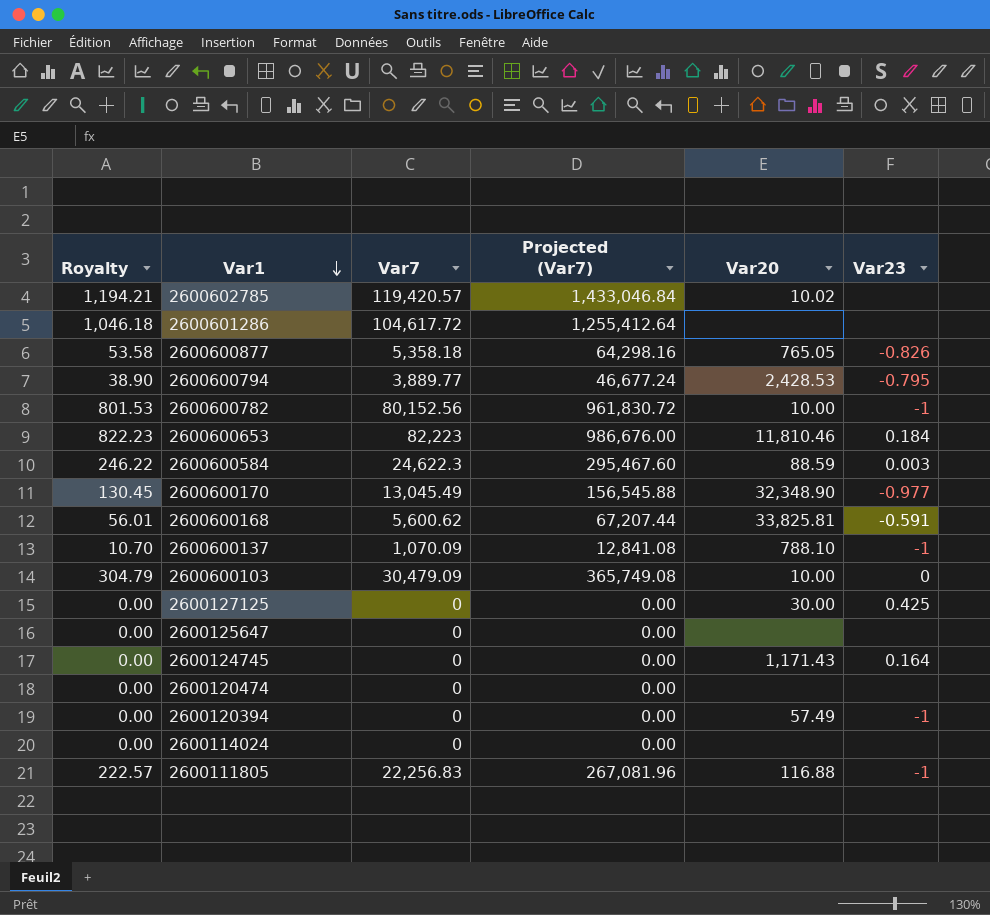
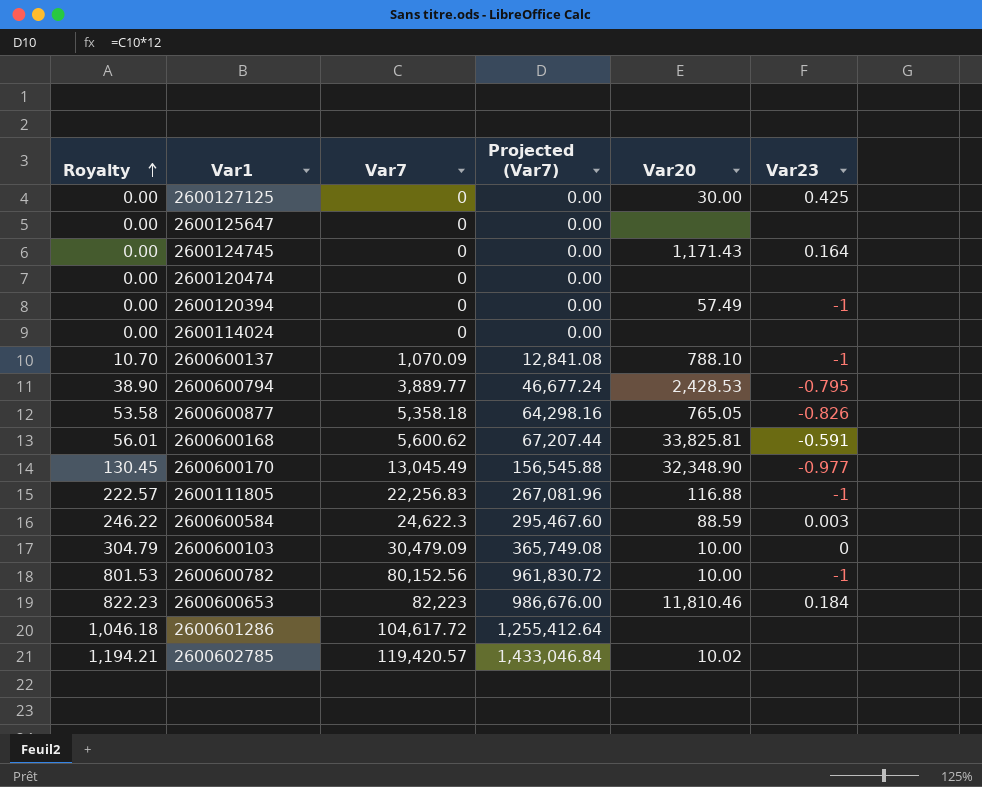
row order: Var1 descending -> Royalty ascending

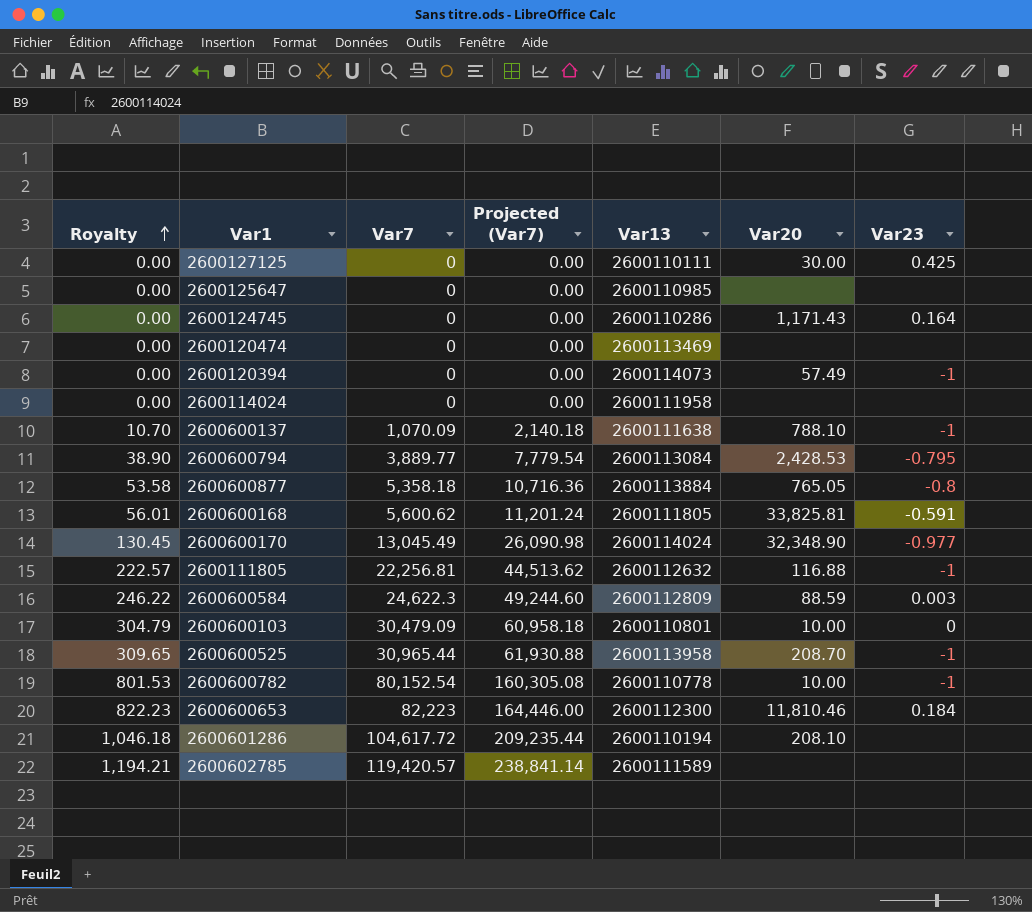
column Projected (Var7) | formula: [Var7] * 12 -> [Var7] * 2
column Var13 | position: none -> 5
2600600877 | Var23: -0.826 -> -0.8
2600111805 | Var7: 22,256.83 -> 22,256.81
row 2600600525: none -> 309.65 | 30,965.44 | 61,930.88 | 2600113958 | 208.70 | -1
2600600782 | Var7: 80,152.56 -> 80,152.54
2600601286 | Var20: none -> 208.10
2600602785 | Var20: 10.02 -> none

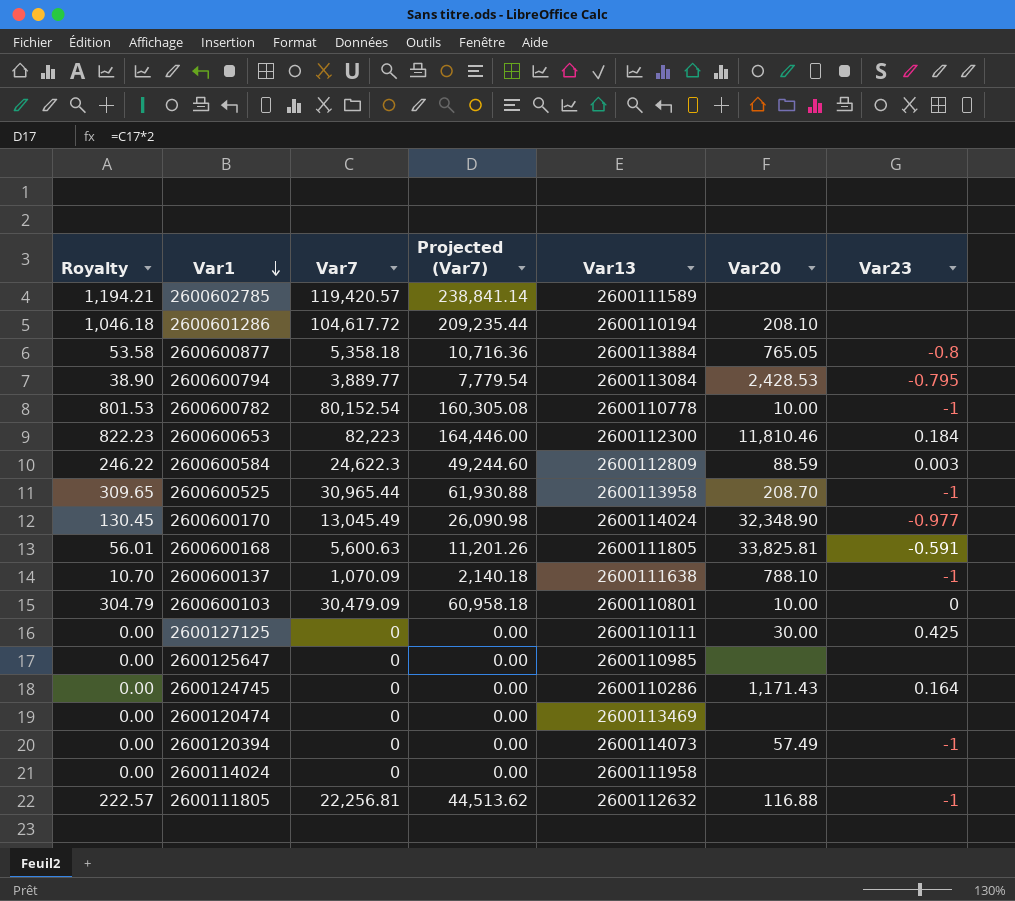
row order: Royalty ascending -> Var1 descending
2600600168 | Var7: 5,600.62 -> 5,600.63
2600600168 | Projected (Var7): 11,201.24 -> 11,201.26

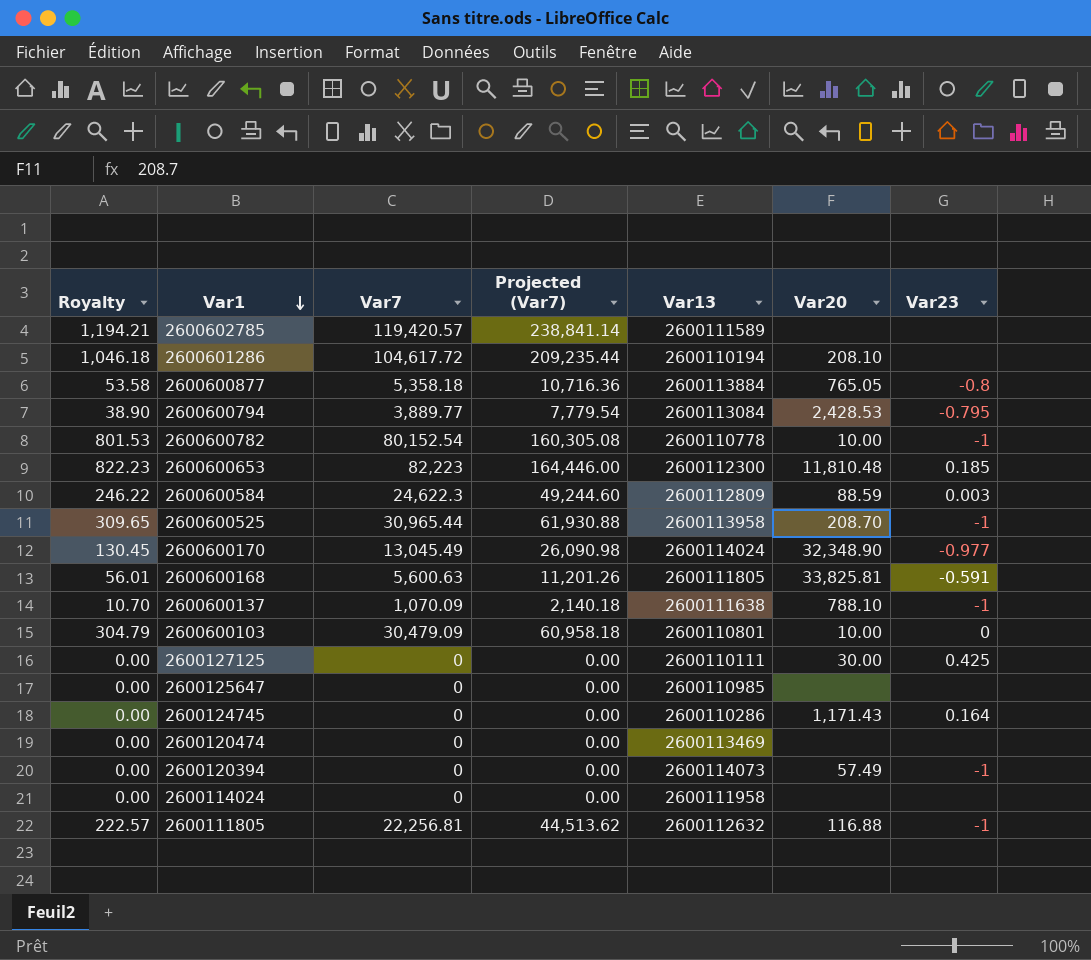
2600600653 | Var20: 11,810.46 -> 11,810.48
2600600653 | Var23: 0.184 -> 0.185

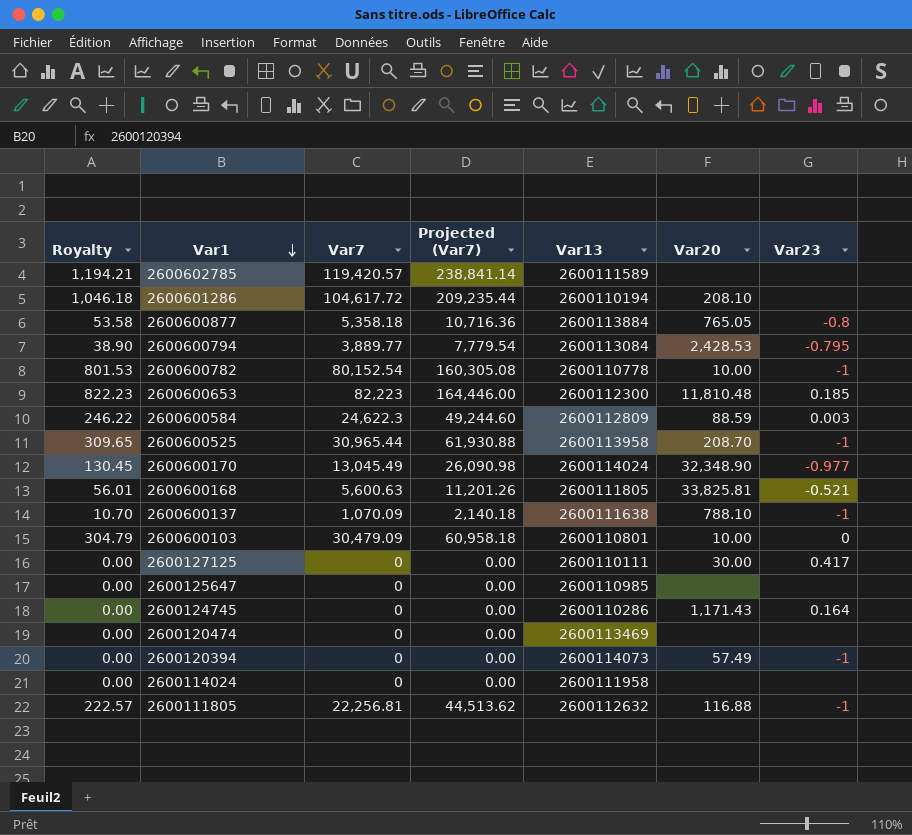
2600600168 | Var23: -0.591 -> -0.521
2600127125 | Var23: 0.425 -> 0.417

